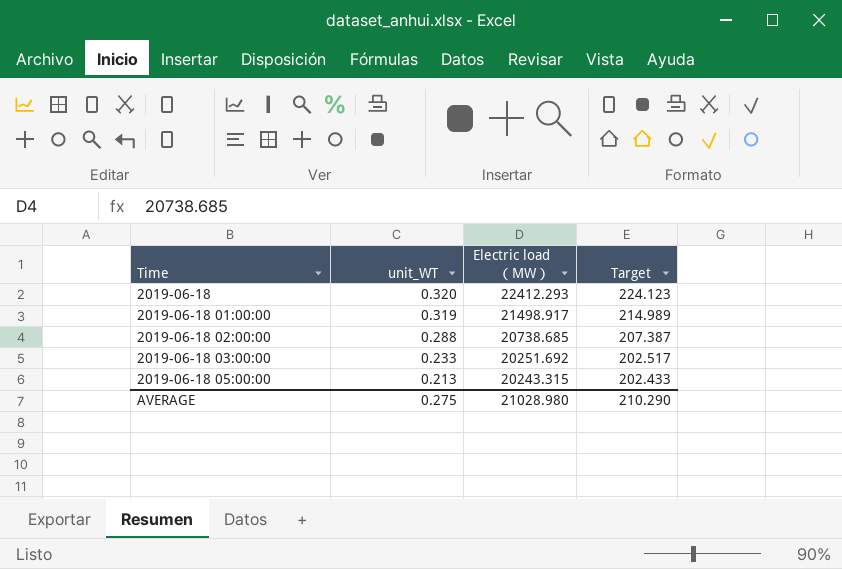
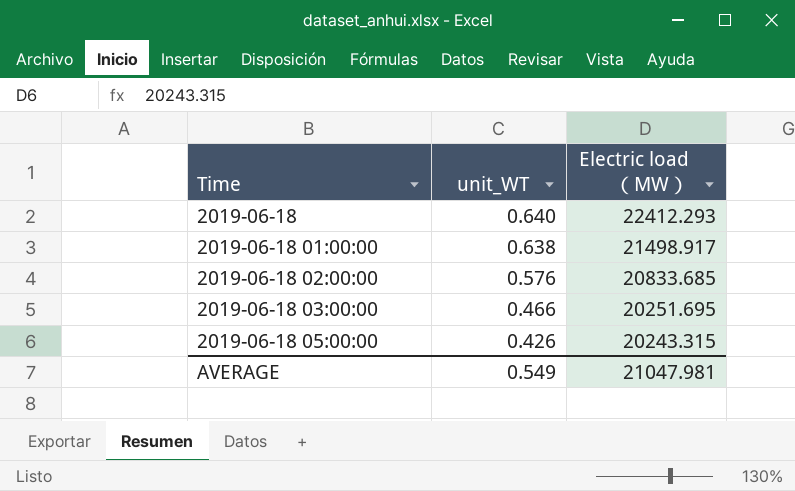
column Target | formula: [Electric load （MW）] * 0.01 -> none
2019-06-18 | unit_WT: 0.320 -> 0.640
2019-06-18 01:00:00 | unit_WT: 0.319 -> 0.638
2019-06-18 02:00:00 | unit_WT: 0.288 -> 0.576
2019-06-18 02:00:00 | Electric load （MW）: 20738.685 -> 20833.685
2019-06-18 03:00:00 | unit_WT: 0.233 -> 0.466
2019-06-18 03:00:00 | Electric load （MW）: 20251.692 -> 20251.695
2019-06-18 05:00:00 | unit_WT: 0.213 -> 0.426
AVERAGE | unit_WT: 0.275 -> 0.549
AVERAGE | Electric load （MW）: 21028.980 -> 21047.981

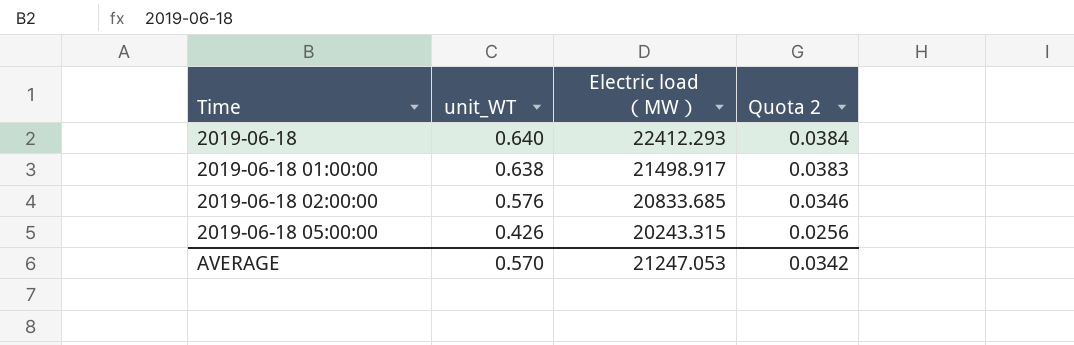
column Quota 2 | formula: none -> [unit_WT] * 0.06
row 2019-06-18 03:00:00: 0.466 | 20251.695 -> none
AVERAGE | unit_WT: 0.549 -> 0.570
AVERAGE | Electric load （MW）: 21047.981 -> 21247.053

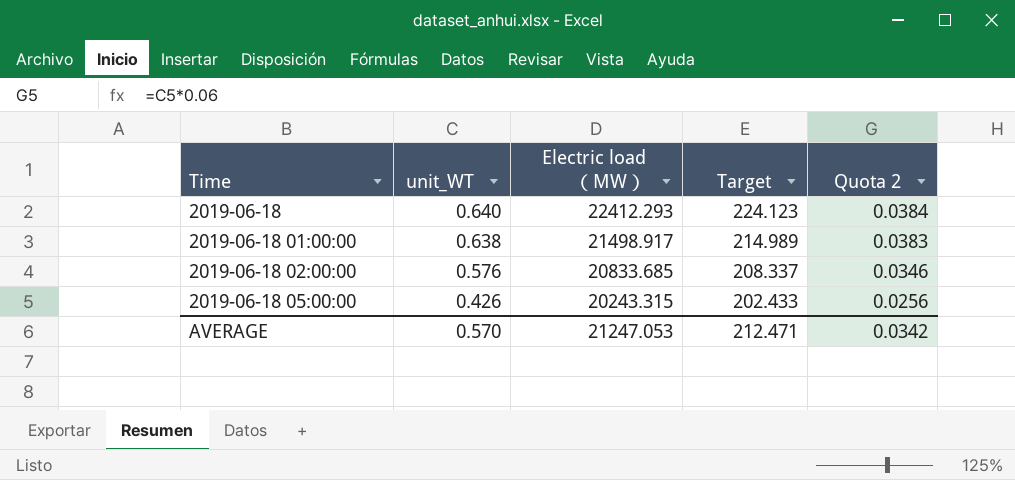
column Target | formula: none -> [Electric load （MW）] * 0.01

